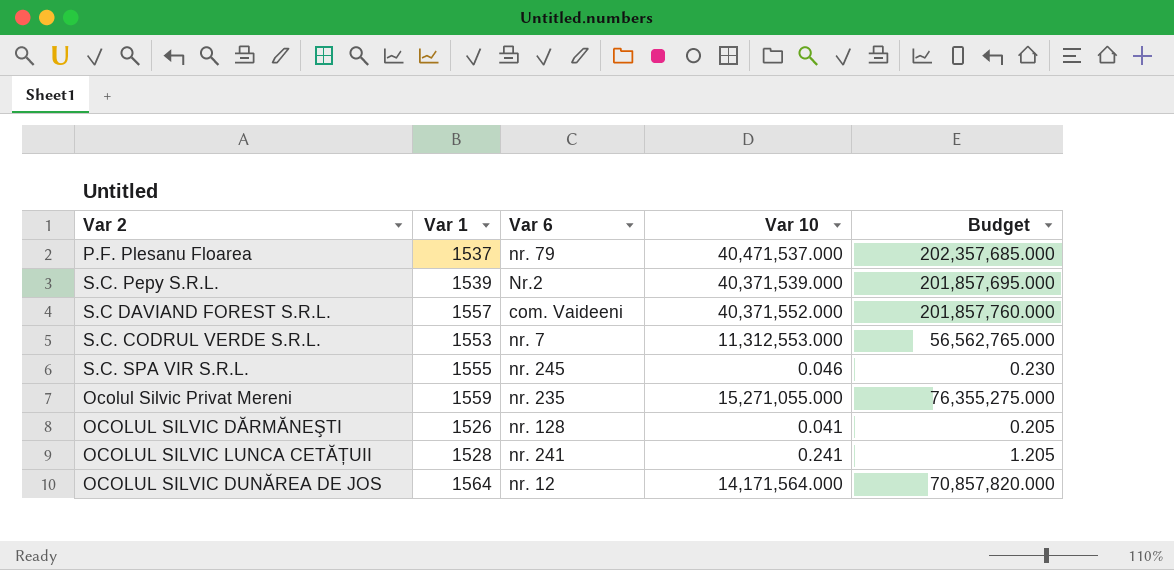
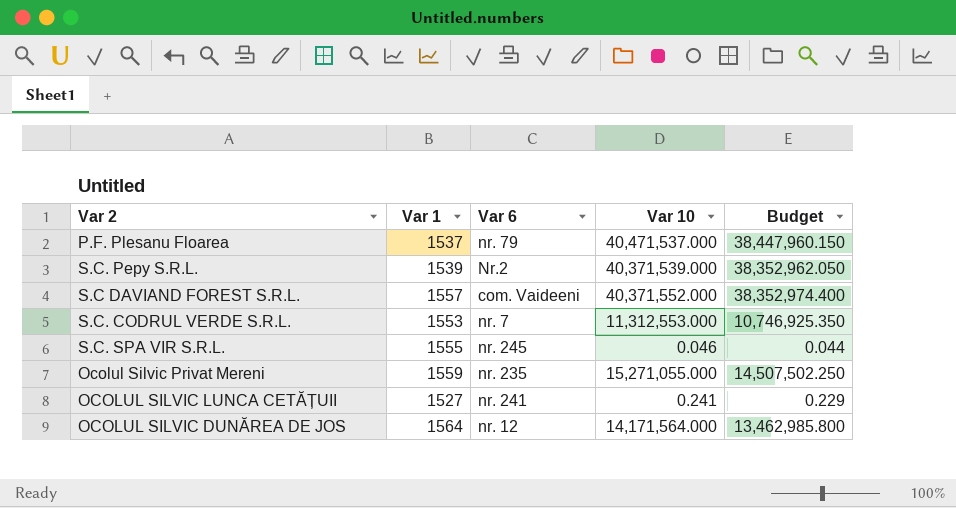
column Budget | formula: [Var 10] * 5 -> [Var 10] * 0.95
row OCOLUL SILVIC DĂRMĂNEŞTI: 1526 | nr. 128 | 0.041 | 0.205 -> none
OCOLUL SILVIC LUNCA CETĂȚUII | Var 1: 1528 -> 1527

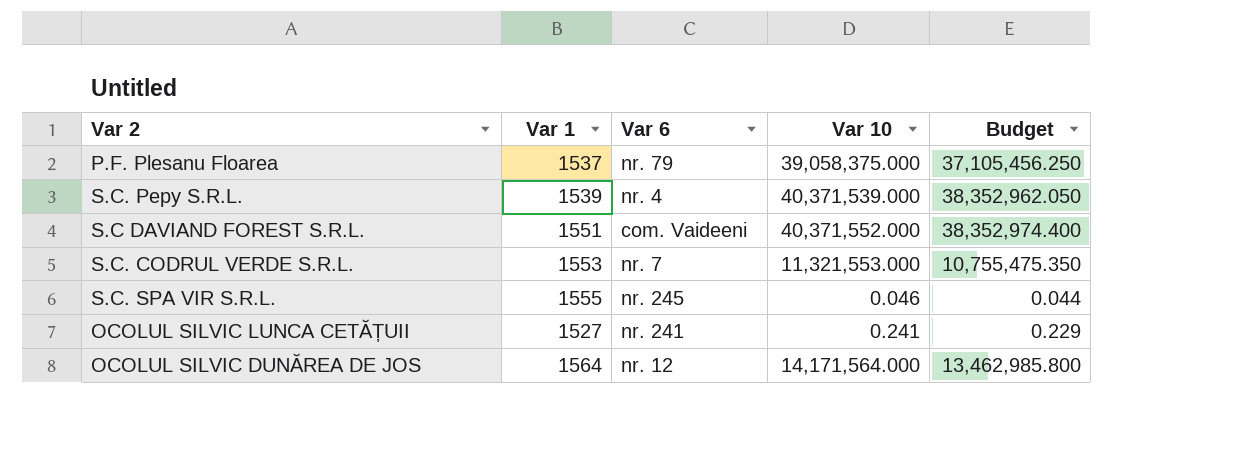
row Ocolul Silvic Privat Mereni: 1559 | nr. 235 | 15,271,055.000 | 14,507,502.250 -> none
P.F. Plesanu Floarea | Var 10: 40,471,537.000 -> 39,058,375.000
P.F. Plesanu Floarea | Budget: 38,447,960.150 -> 37,105,456.250
S.C. Pepy S.R.L. | Var 6: Nr.2 -> nr. 4
S.C DAVIAND FOREST S.R.L. | Var 1: 1557 -> 1551
S.C. CODRUL VERDE S.R.L. | Var 10: 11,312,553.000 -> 11,321,553.000
S.C. CODRUL VERDE S.R.L. | Budget: 10,746,925.350 -> 10,755,475.350

